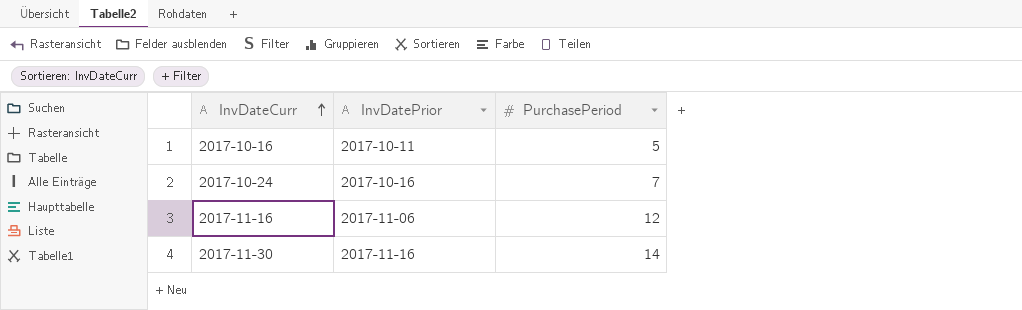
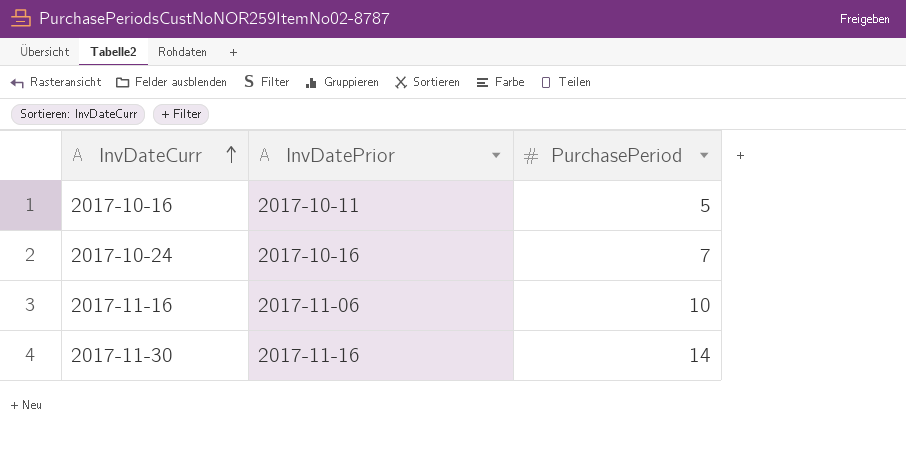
2017-11-16 | PurchasePeriod: 12 -> 10

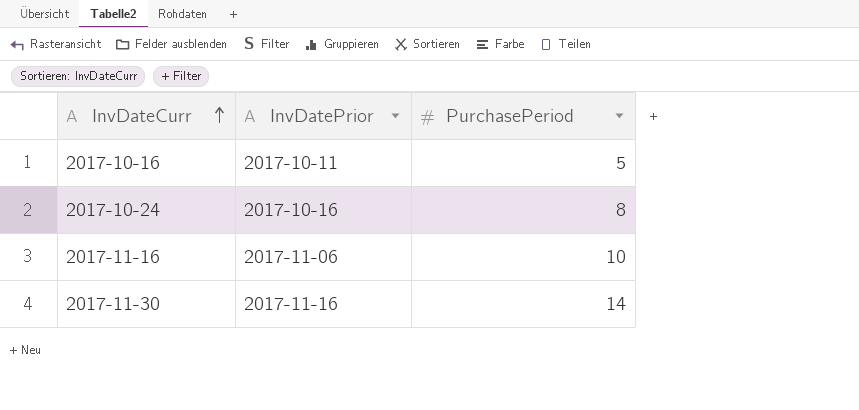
2017-10-24 | PurchasePeriod: 7 -> 8

